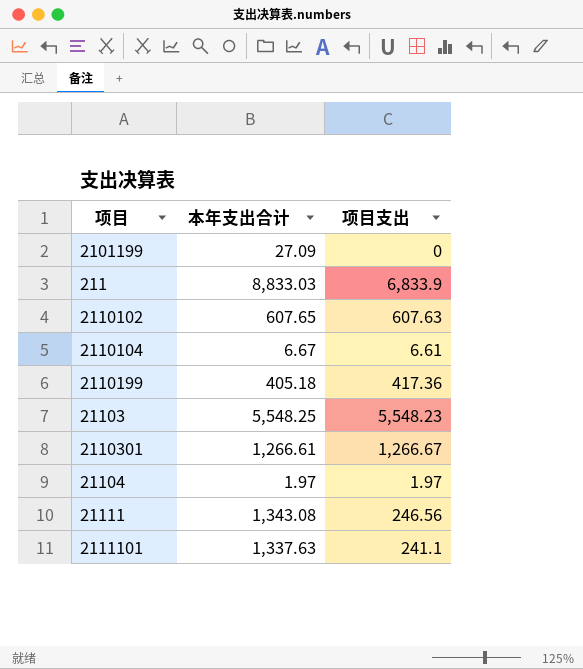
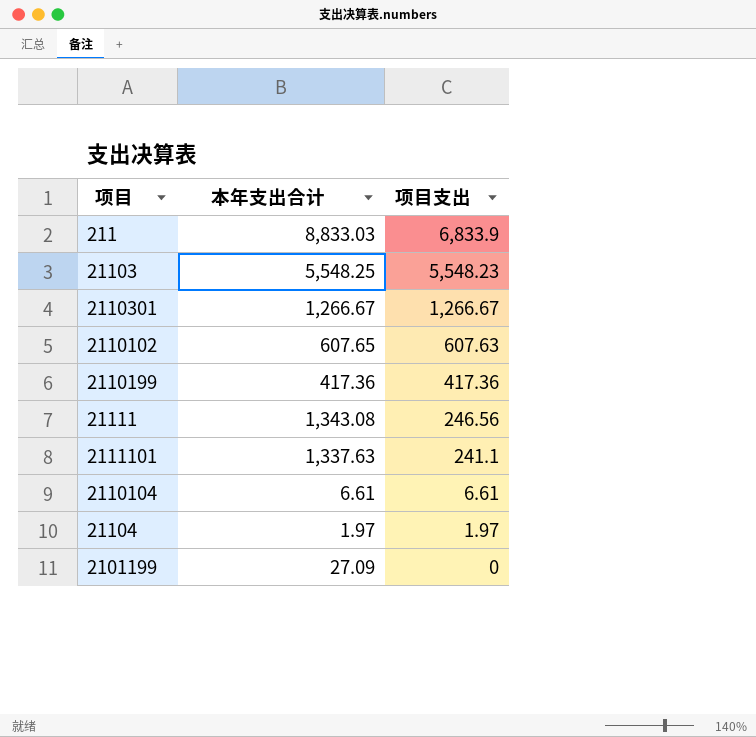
row order: none -> 项目支出 descending
2110301 | 本年支出合计: 1,266.61 -> 1,266.67
2110199 | 本年支出合计: 405.18 -> 417.36
2110104 | 本年支出合计: 6.67 -> 6.61

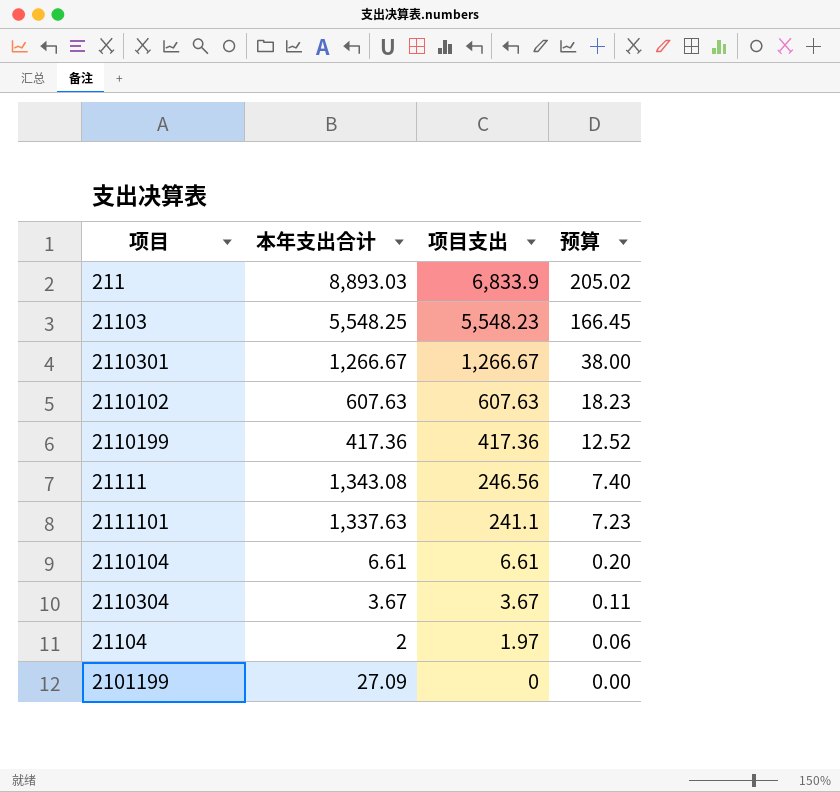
column 预算 | formula: none -> [项目支出] * 0.03
211 | 本年支出合计: 8,833.03 -> 8,893.03
2110102 | 本年支出合计: 607.65 -> 607.63
row 2110304: none -> 3.67 | 3.67 | 0.11
21104 | 本年支出合计: 1.97 -> 2

